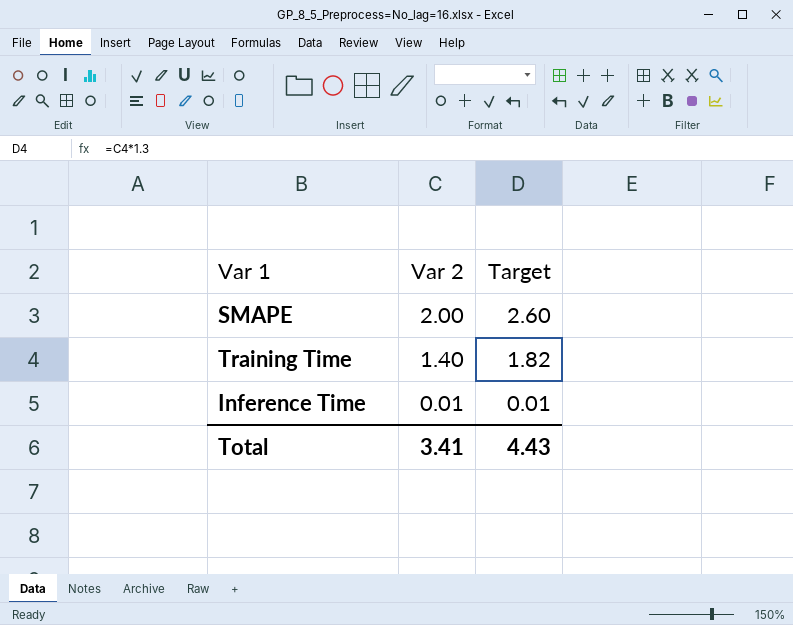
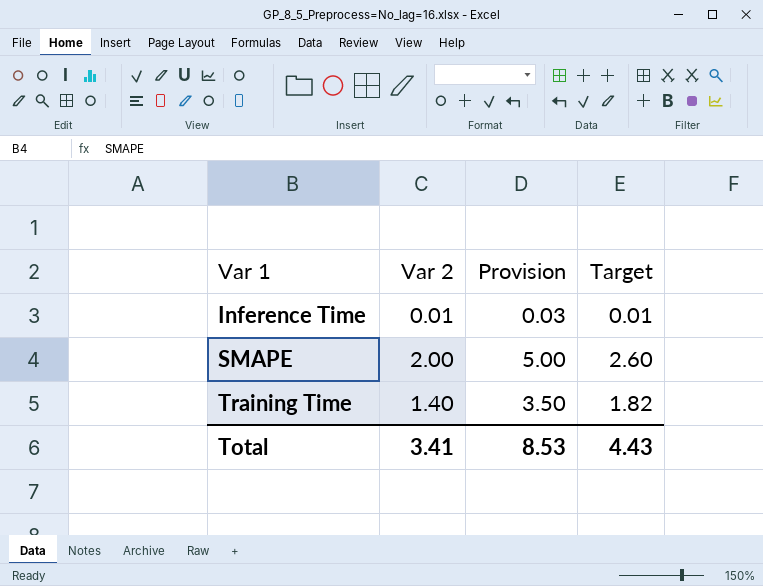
row order: Var 2 descending -> Var 1 ascending
column Provision | formula: none -> [Var 2] * 2.5

